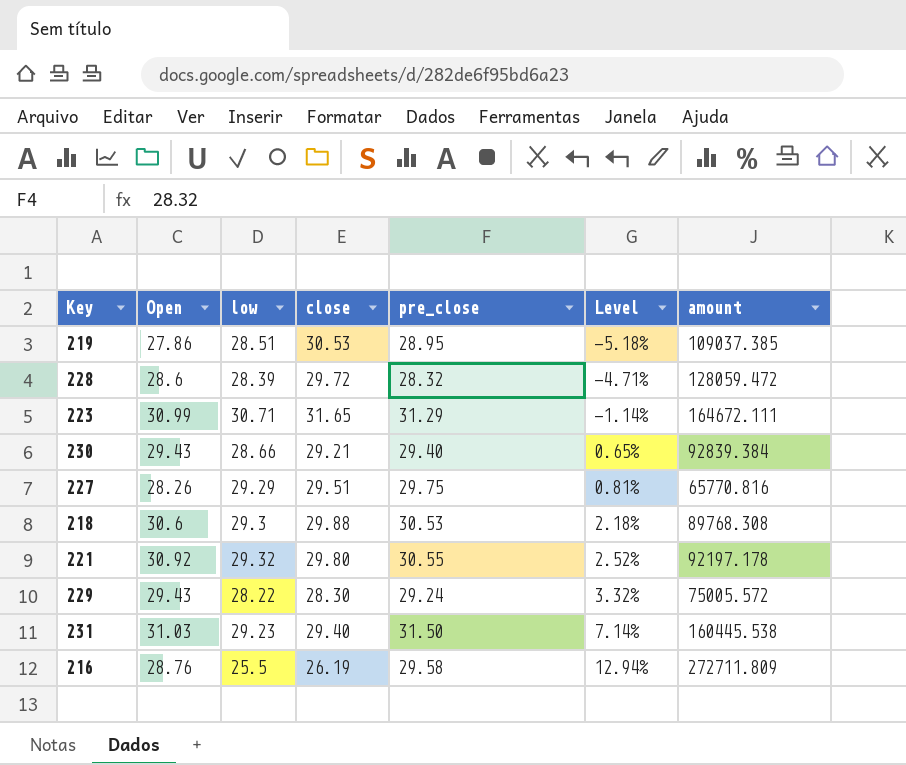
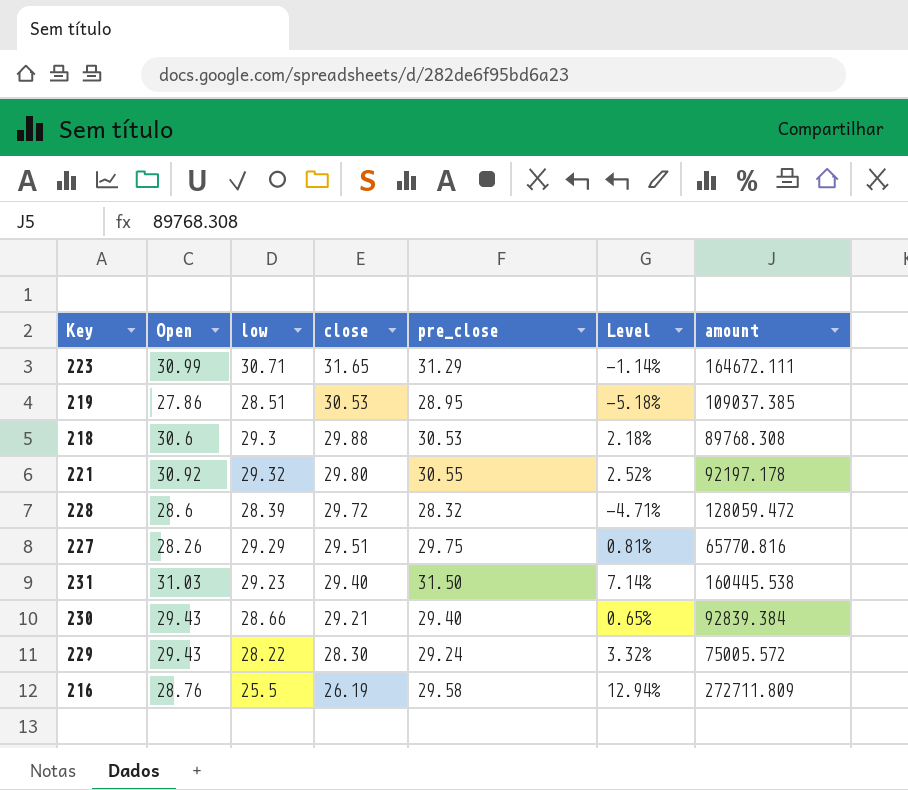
row order: Level ascending -> close descending

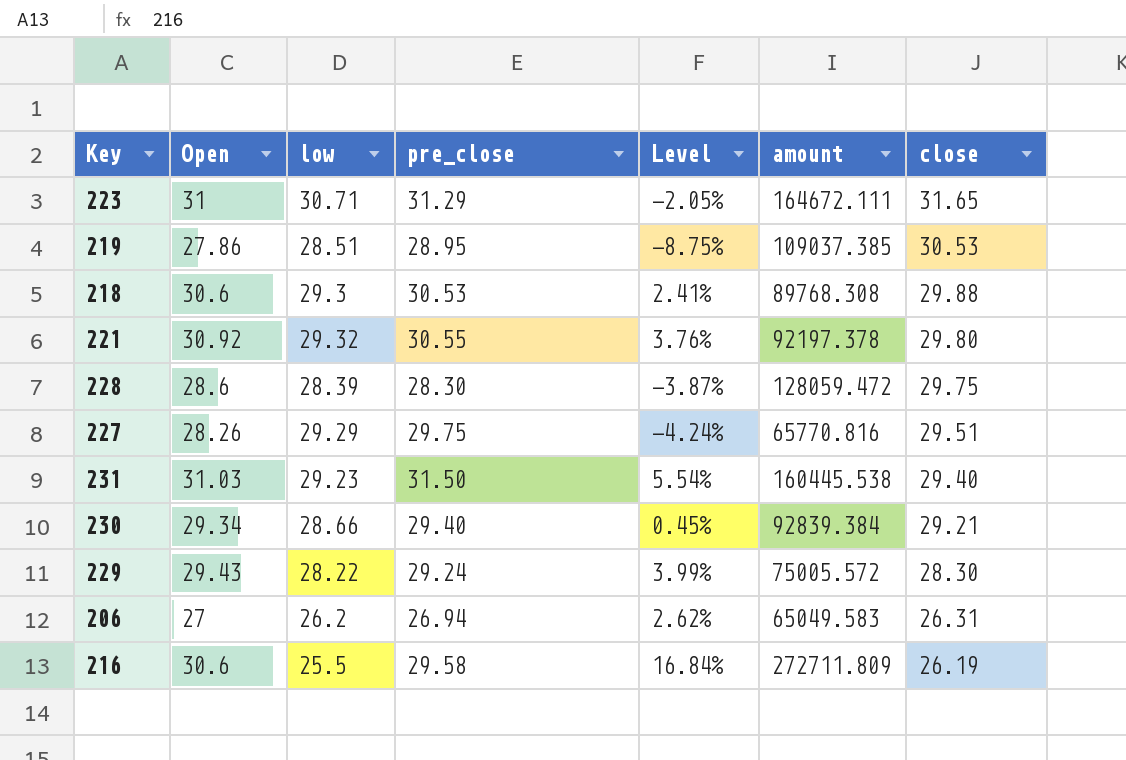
column Level | formula: ([pre_close] - [close]) / [close] -> ([Open] - [close]) / [close]
column close | position: 4 -> 7
223 | Open: 30.99 -> 31
221 | amount: 92197.178 -> 92197.378
228 | pre_close: 28.32 -> 28.30
228 | close: 29.72 -> 29.75
230 | Open: 29.43 -> 29.34
row 206: none -> 27 | 26.2 | 26.94 | 2.62% | 65049.583 | 26.31
216 | Open: 28.76 -> 30.6

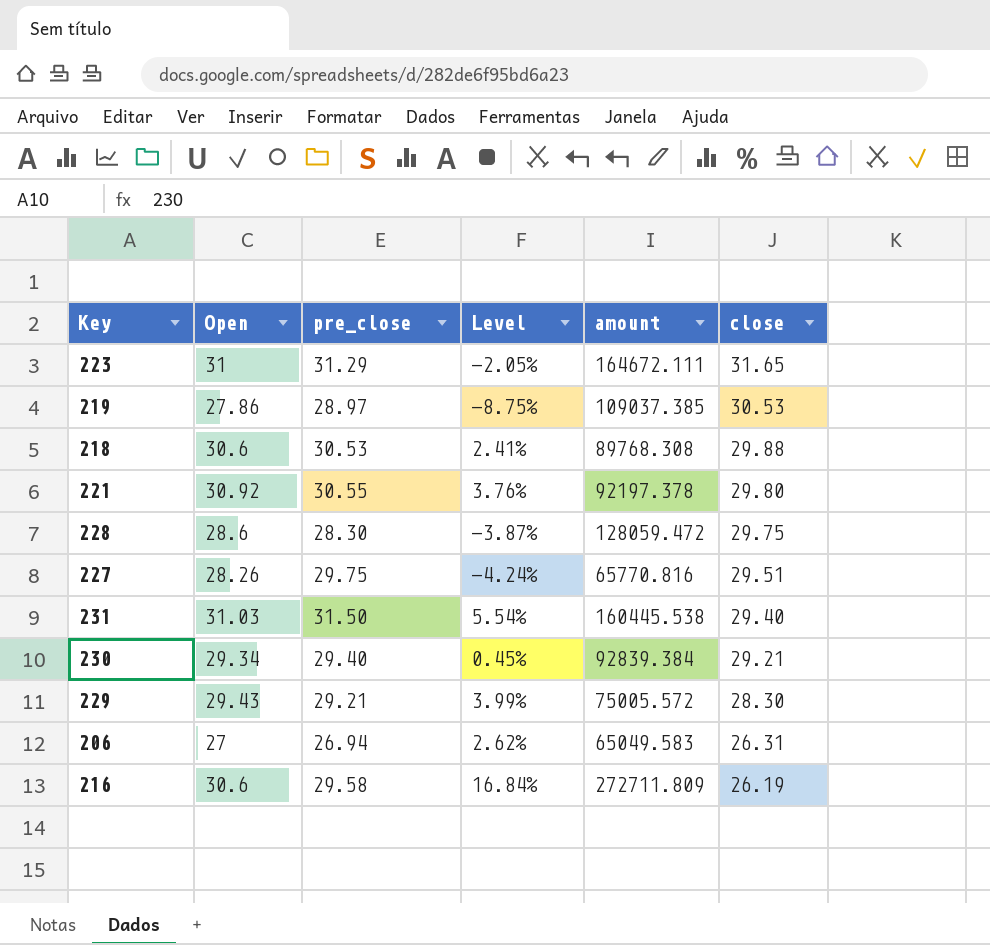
column low | position: 3 -> none
219 | pre_close: 28.95 -> 28.97
229 | pre_close: 29.24 -> 29.21

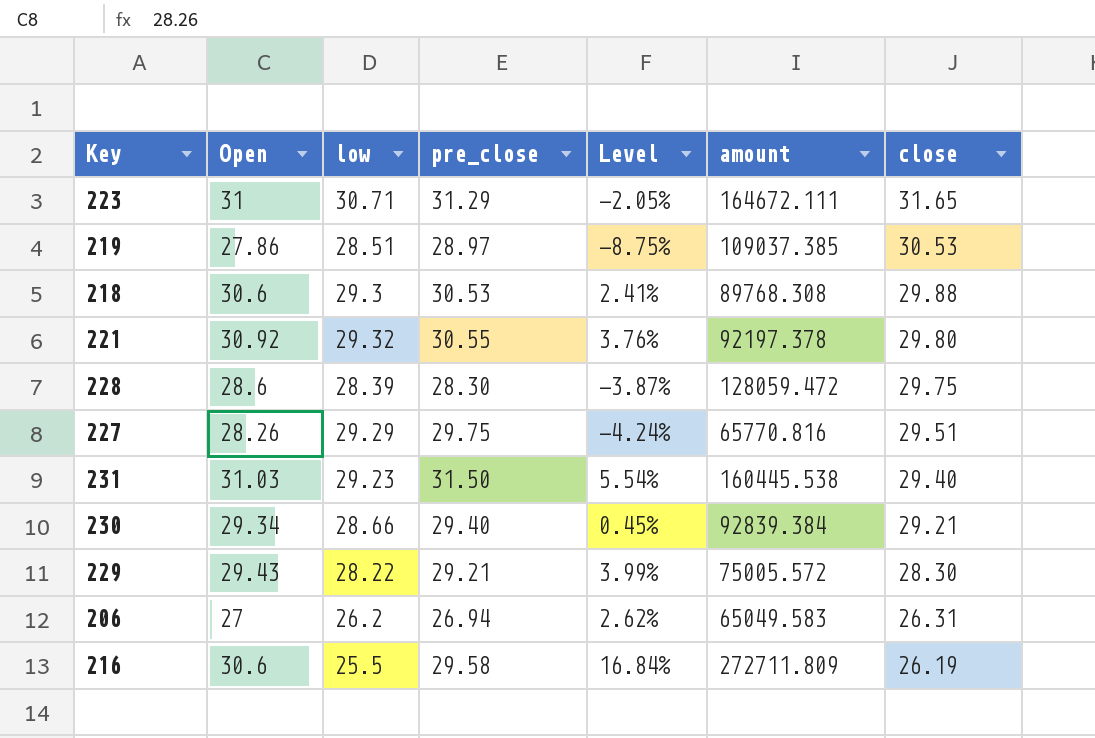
column low | position: none -> 3

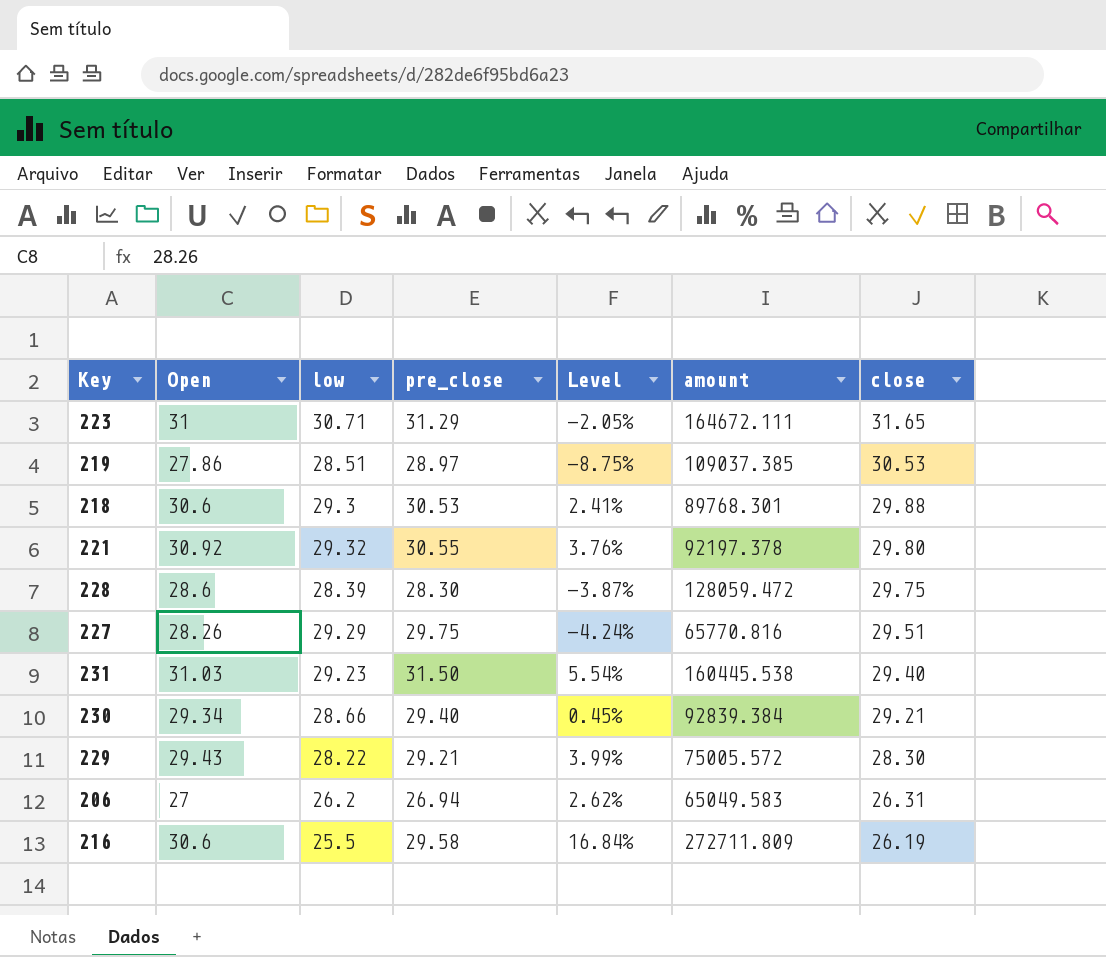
218 | amount: 89768.308 -> 89768.301

